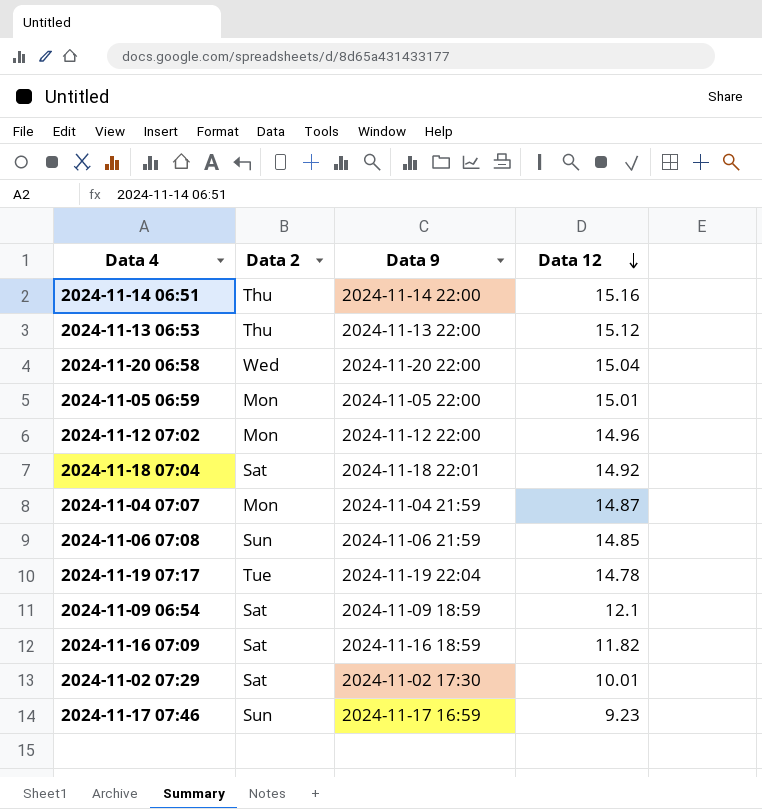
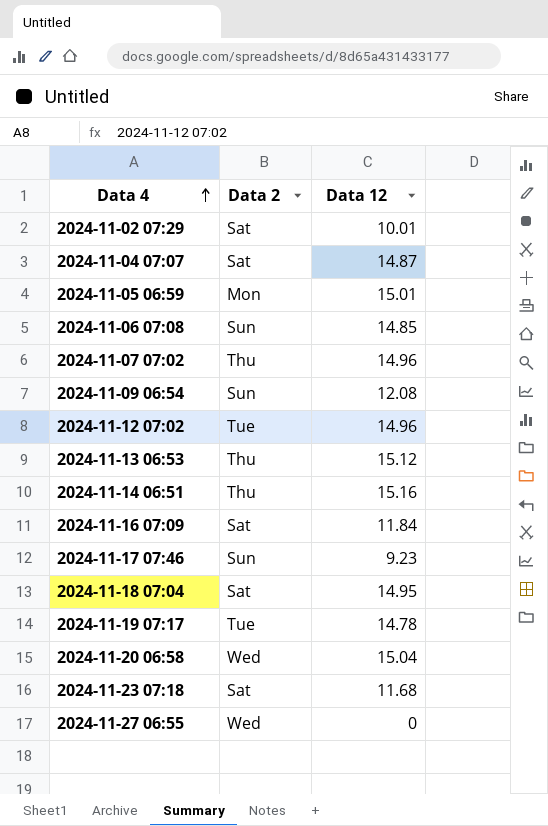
row order: Data 12 descending -> Data 4 ascending
column Data 9 | position: 3 -> none
2024-11-04 07:07 | Data 2: Mon -> Sat
row 2024-11-07 07:02: none -> Thu | 14.96
2024-11-09 06:54 | Data 2: Sat -> Sun
2024-11-09 06:54 | Data 12: 12.1 -> 12.08
2024-11-12 07:02 | Data 2: Mon -> Tue
2024-11-16 07:09 | Data 12: 11.82 -> 11.84
2024-11-18 07:04 | Data 12: 14.92 -> 14.95
row 2024-11-23 07:18: none -> Sat | 11.68
row 2024-11-27 06:55: none -> Wed | 0

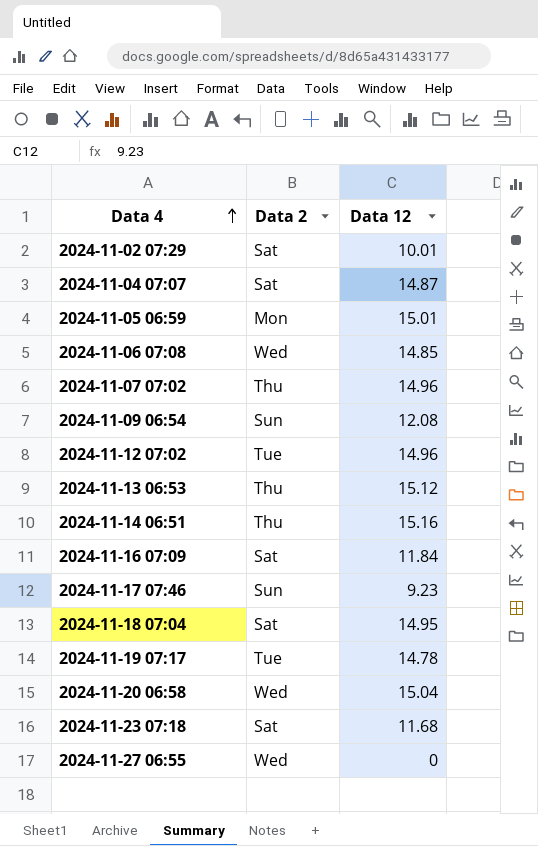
2024-11-06 07:08 | Data 2: Sun -> Wed

